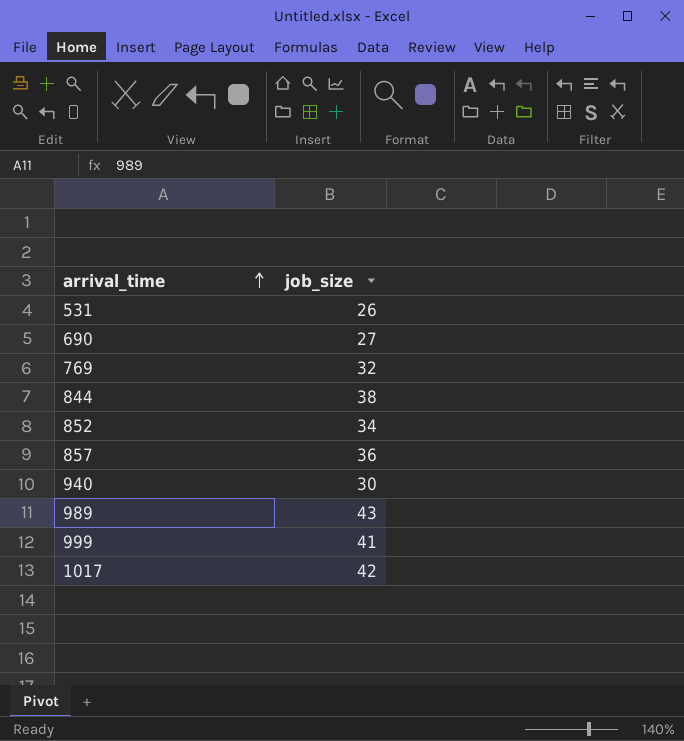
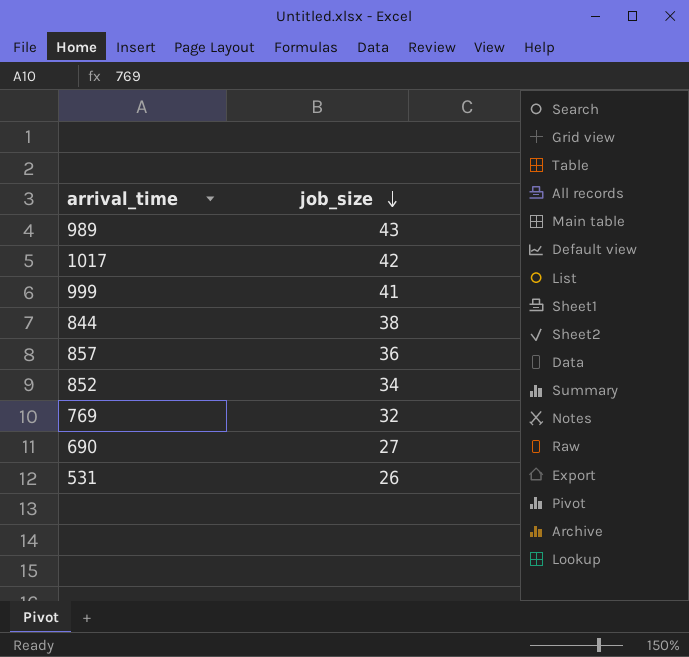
row order: arrival_time ascending -> job_size descending
row 940: 30 -> none

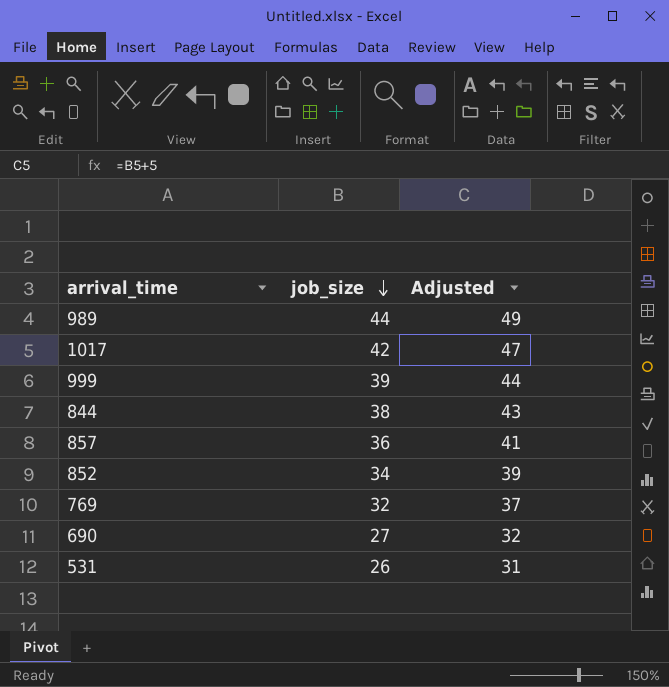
column Adjusted | formula: none -> [job_size] + 5
989 | job_size: 43 -> 44
999 | job_size: 41 -> 39

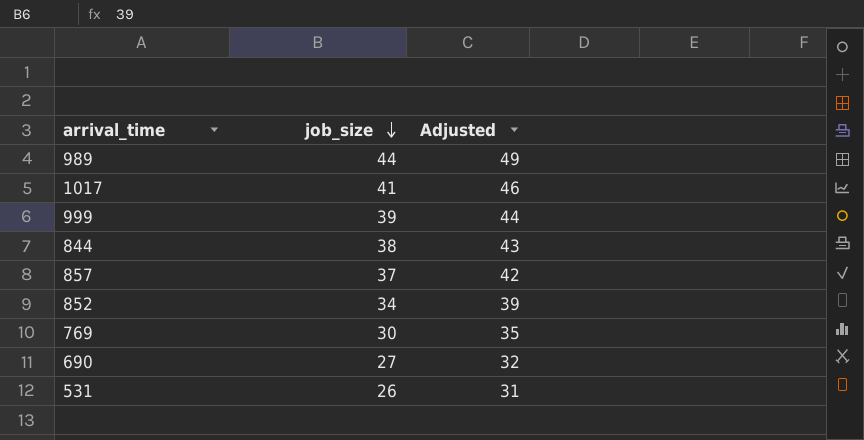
1017 | job_size: 42 -> 41
1017 | Adjusted: 47 -> 46
857 | job_size: 36 -> 37
857 | Adjusted: 41 -> 42
769 | job_size: 32 -> 30
769 | Adjusted: 37 -> 35

